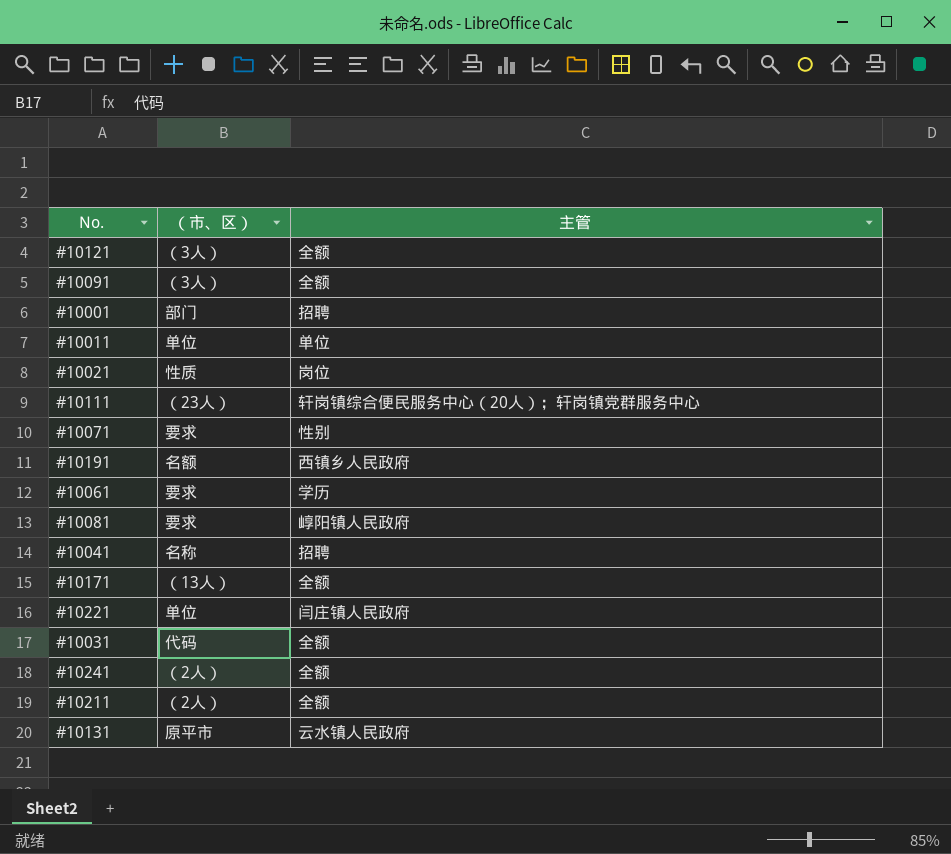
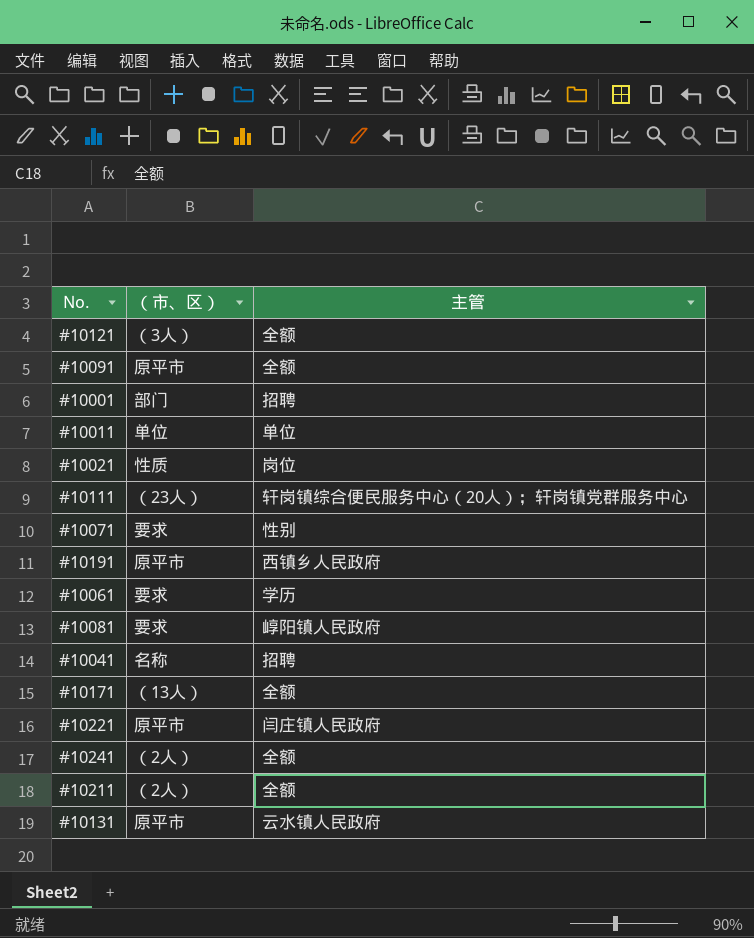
row #10031: 代码 | 全额 -> none
#10091 | （市、区）: （3人） -> 原平市
#10191 | （市、区）: 名额 -> 原平市
#10221 | （市、区）: 单位 -> 原平市

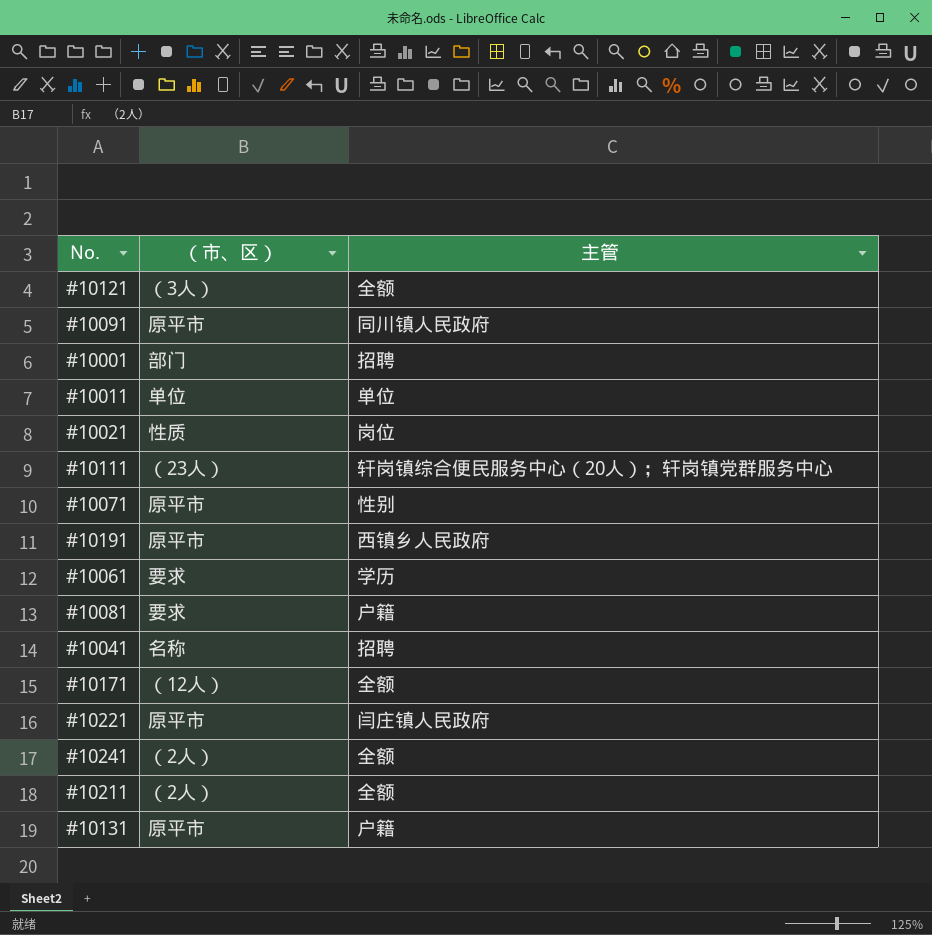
#10091 | 主管: 全额 -> 同川镇人民政府
#10071 | （市、区）: 要求 -> 原平市
#10081 | 主管: 崞阳镇人民政府 -> 户籍
#10171 | （市、区）: （13人） -> （12人）
#10131 | 主管: 云水镇人民政府 -> 户籍

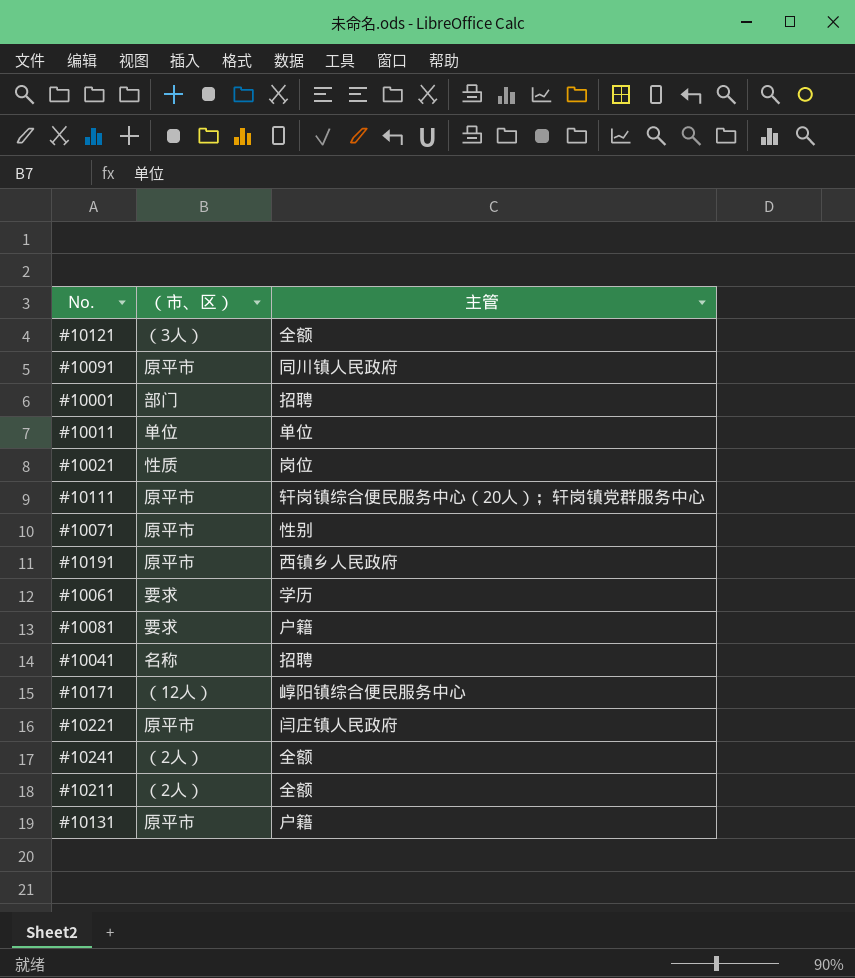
#10111 | （市、区）: （23人） -> 原平市
#10171 | 主管: 全额 -> 崞阳镇综合便民服务中心

